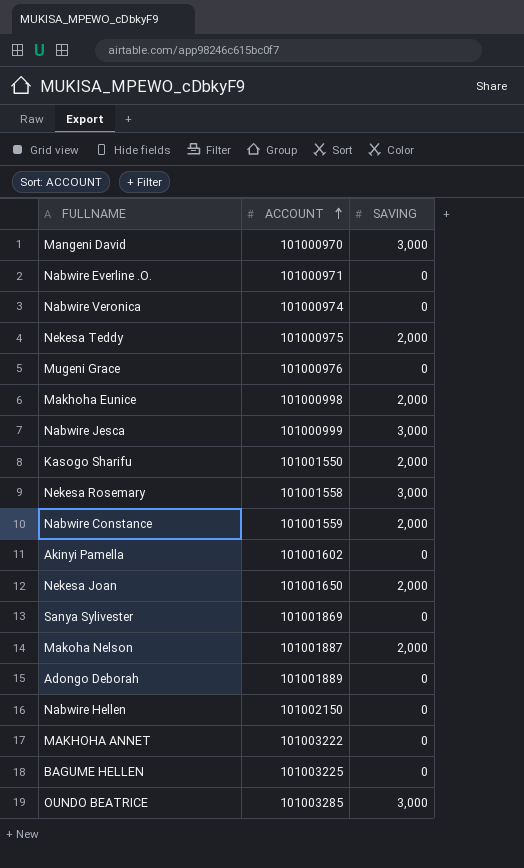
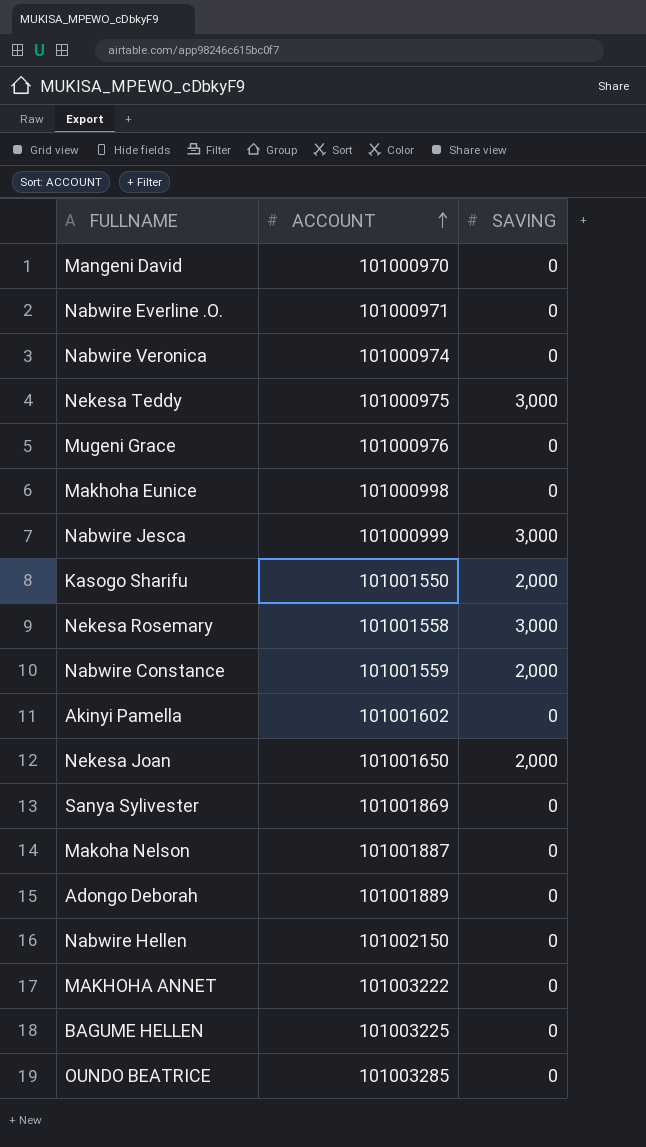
Mangeni David | SAVING: 3,000 -> 0
Nekesa Teddy | SAVING: 2,000 -> 3,000
Makhoha Eunice | SAVING: 2,000 -> 0
Makoha Nelson | SAVING: 2,000 -> 0
OUNDO BEATRICE | SAVING: 3,000 -> 0

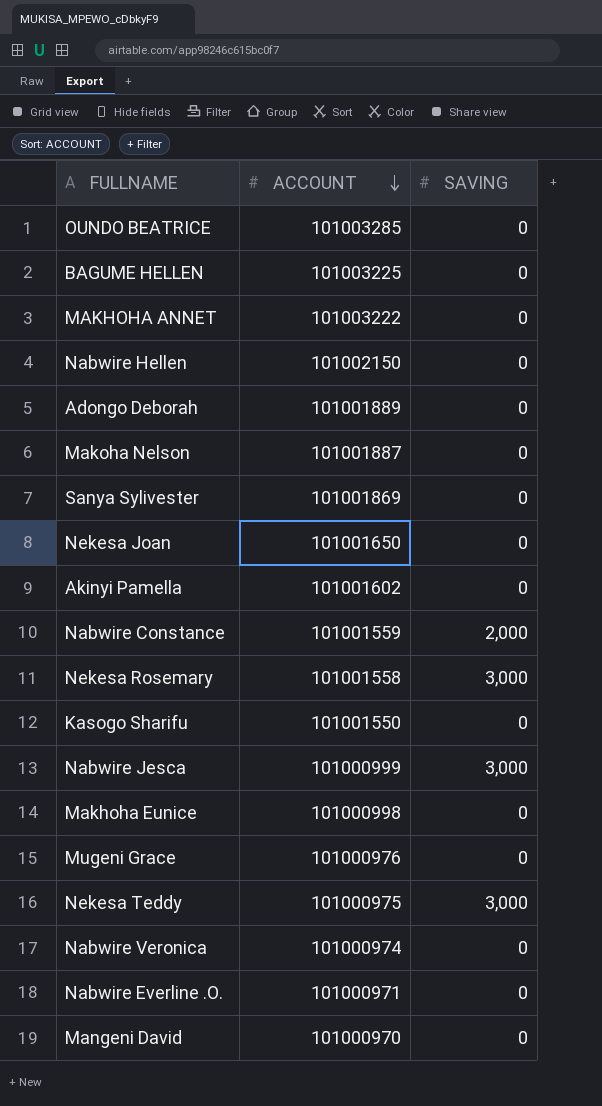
row order: ACCOUNT ascending -> ACCOUNT descending
Nekesa Joan | SAVING: 2,000 -> 0
Kasogo Sharifu | SAVING: 2,000 -> 0

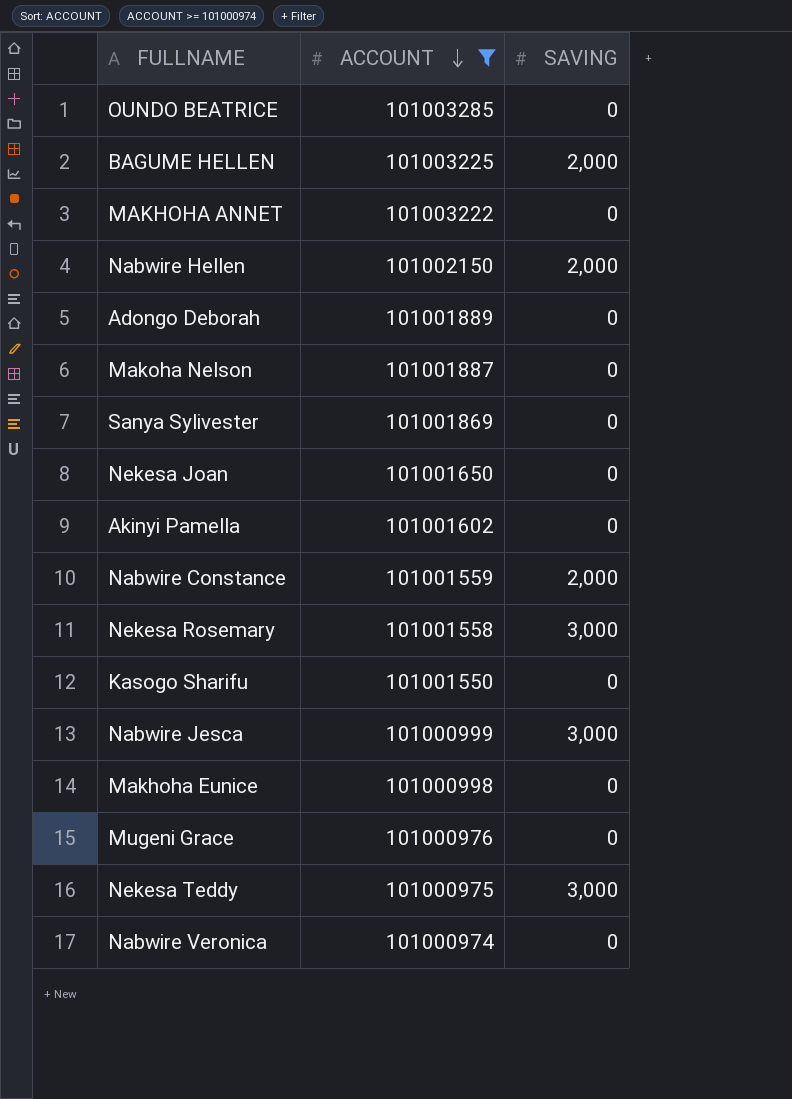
filter: none -> ACCOUNT >= 101000974
BAGUME HELLEN | SAVING: 0 -> 2,000
Nabwire Hellen | SAVING: 0 -> 2,000

